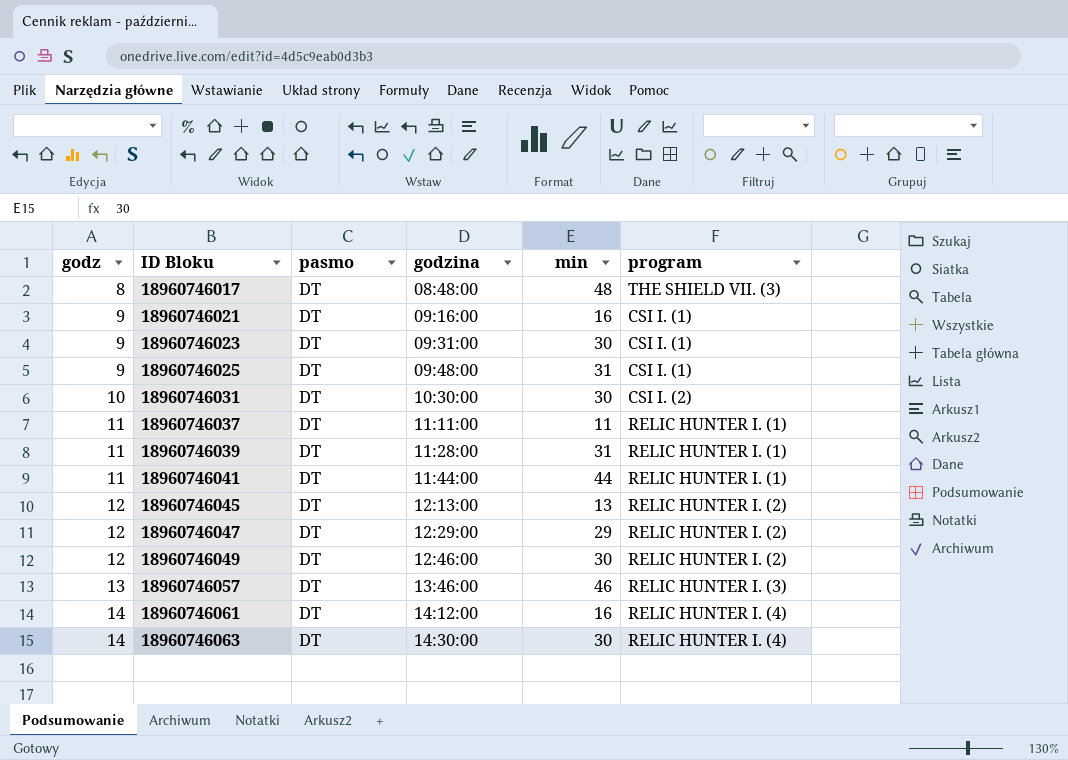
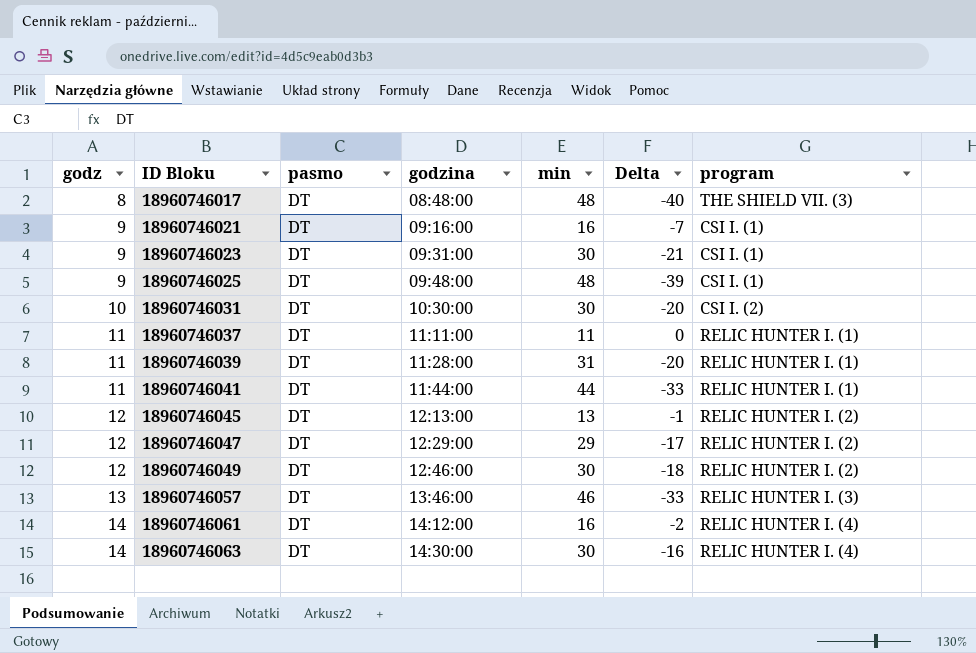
column Delta | formula: none -> [godz] - [min]
18960746025 | min: 31 -> 48

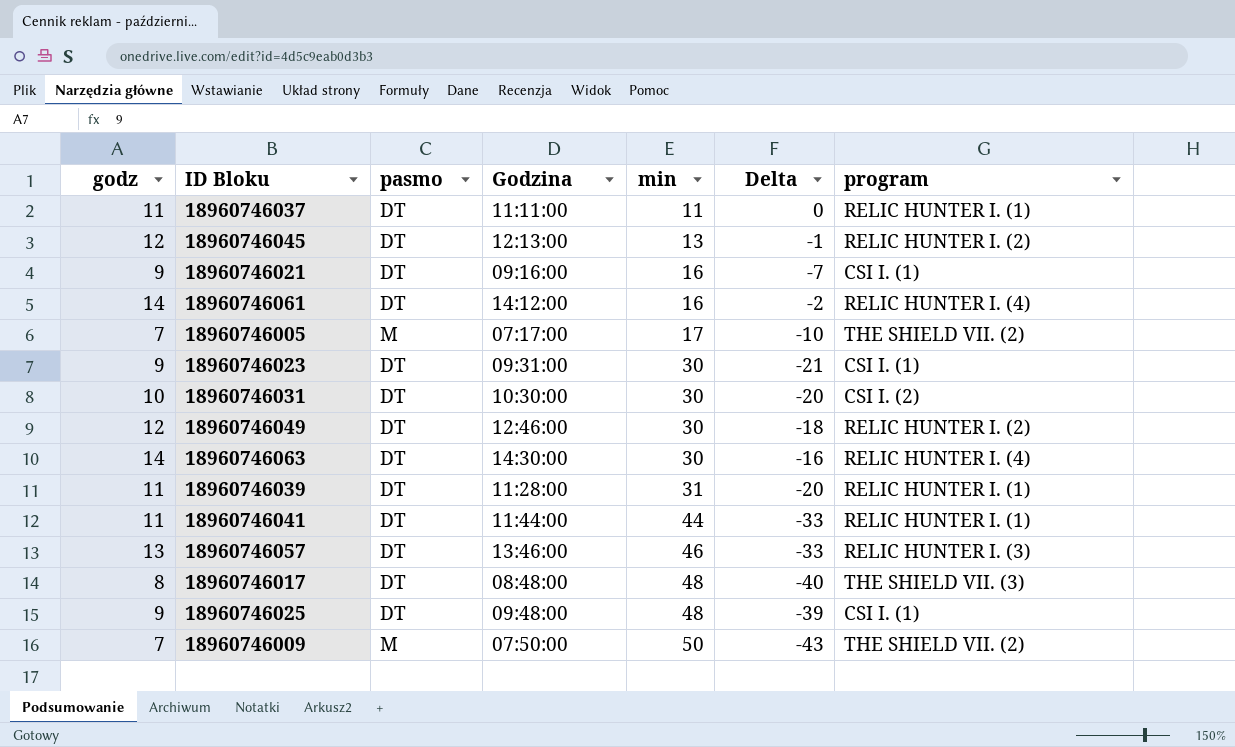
row order: godz ascending -> min ascending
column name: godzina -> Godzina
row 18960746047: 12 | DT | 12:29:00 | 29 | -17 | RELIC HUNTER I. (2) -> none
row 18960746005: none -> 7 | M | 07:17:00 | 17 | -10 | THE SHIELD VII. (2)
row 18960746009: none -> 7 | M | 07:50:00 | 50 | -43 | THE SHIELD VII. (2)

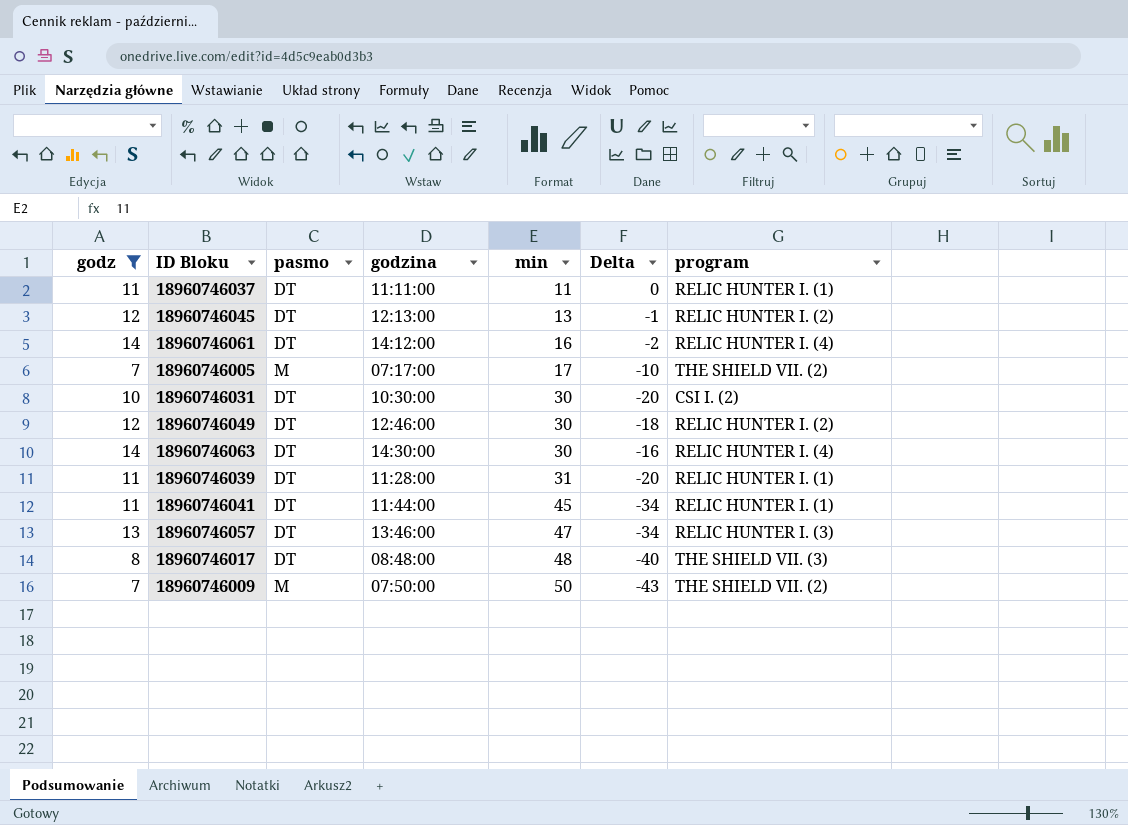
filter: none -> godz != 9
column name: Godzina -> godzina
18960746041 | min: 44 -> 45
18960746041 | Delta: -33 -> -34
18960746057 | min: 46 -> 47
18960746057 | Delta: -33 -> -34

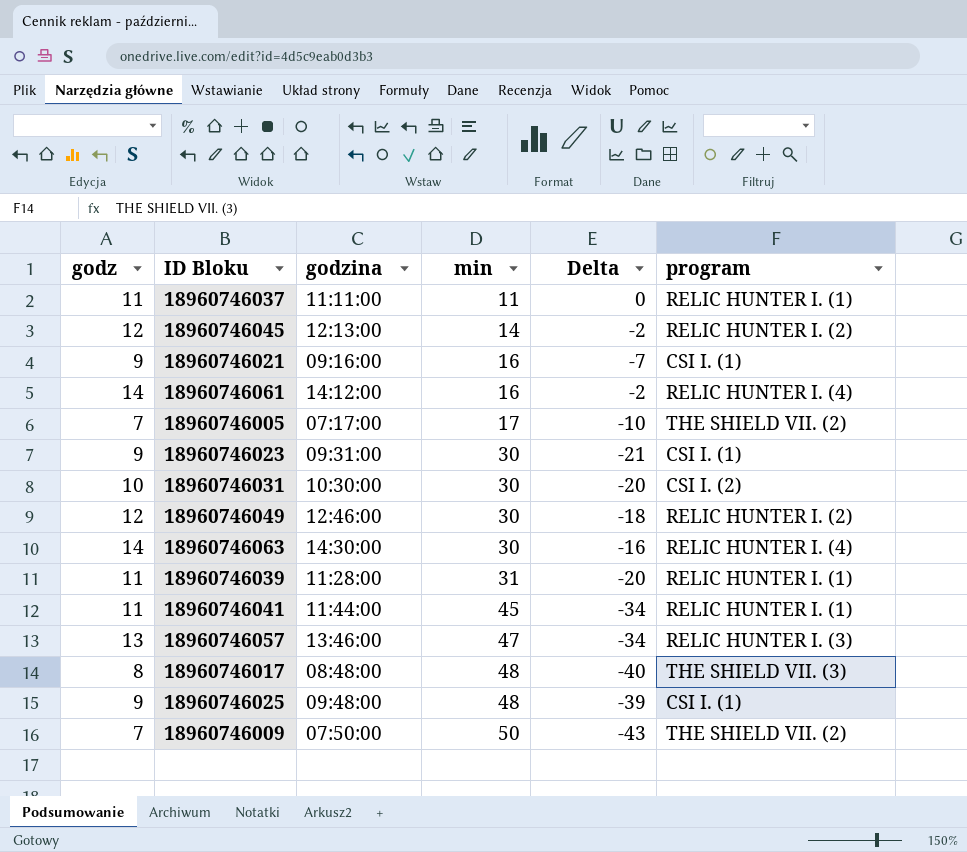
filter: godz != 9 -> none
column pasmo | position: 3 -> none
18960746045 | min: 13 -> 14
18960746045 | Delta: -1 -> -2

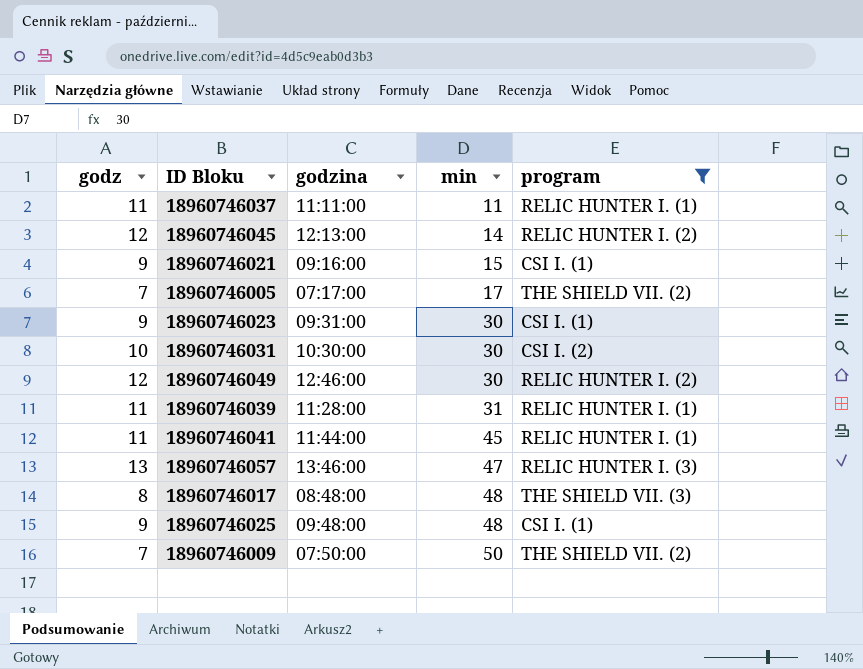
filter: none -> program != RELIC HUNTER I. (4)
column Delta | formula: [godz] - [min] -> none
18960746021 | min: 16 -> 15

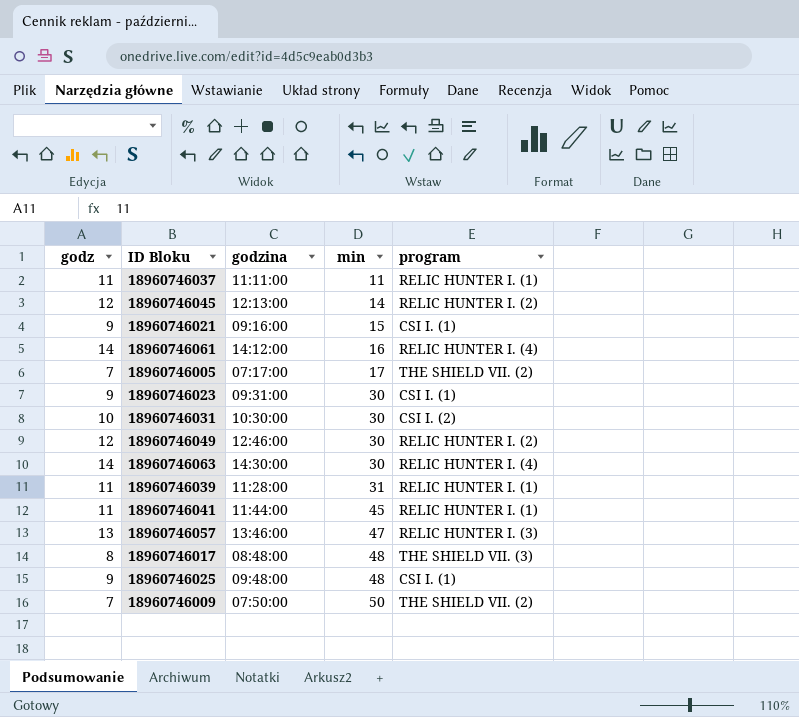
filter: program != RELIC HUNTER I. (4) -> none

